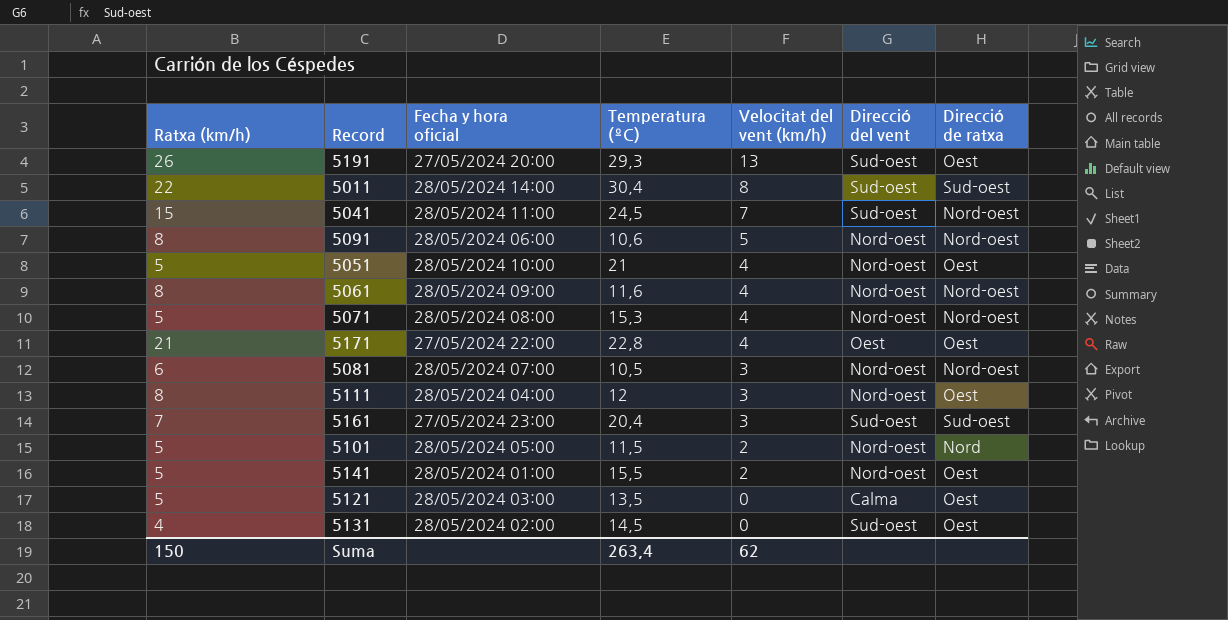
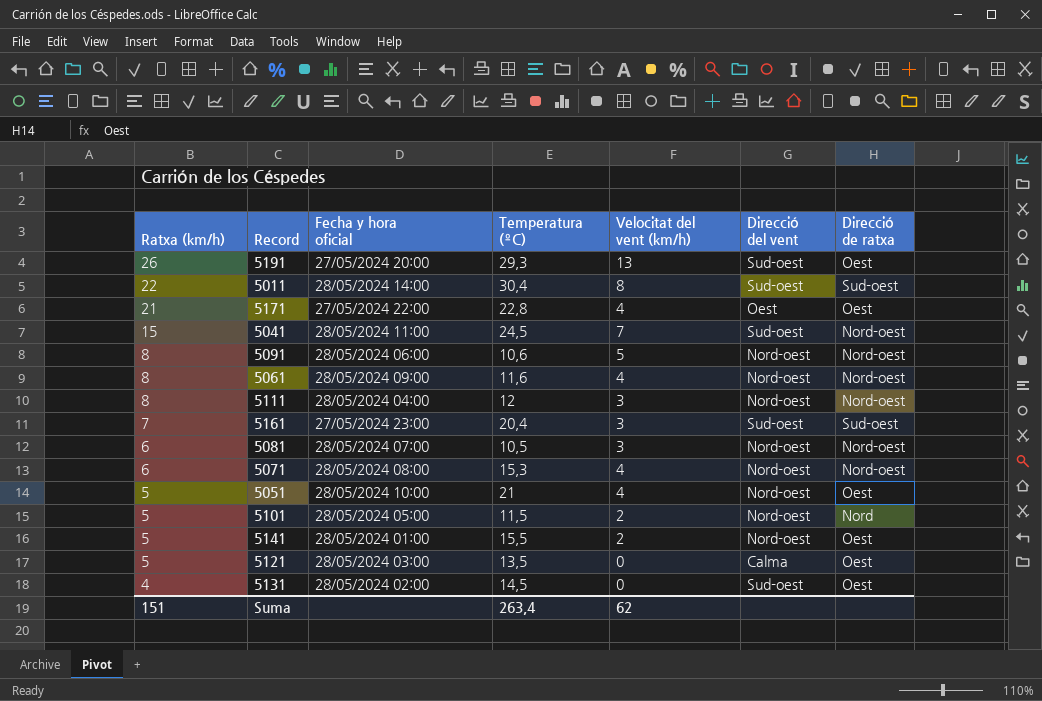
row order: Velocitat del vent (km/h) descending -> Ratxa (km/h) descending
5111 | Direcció de ratxa: Oest -> Nord-oest
5071 | Ratxa (km/h): 5 -> 6
Suma | Ratxa (km/h): 150 -> 151

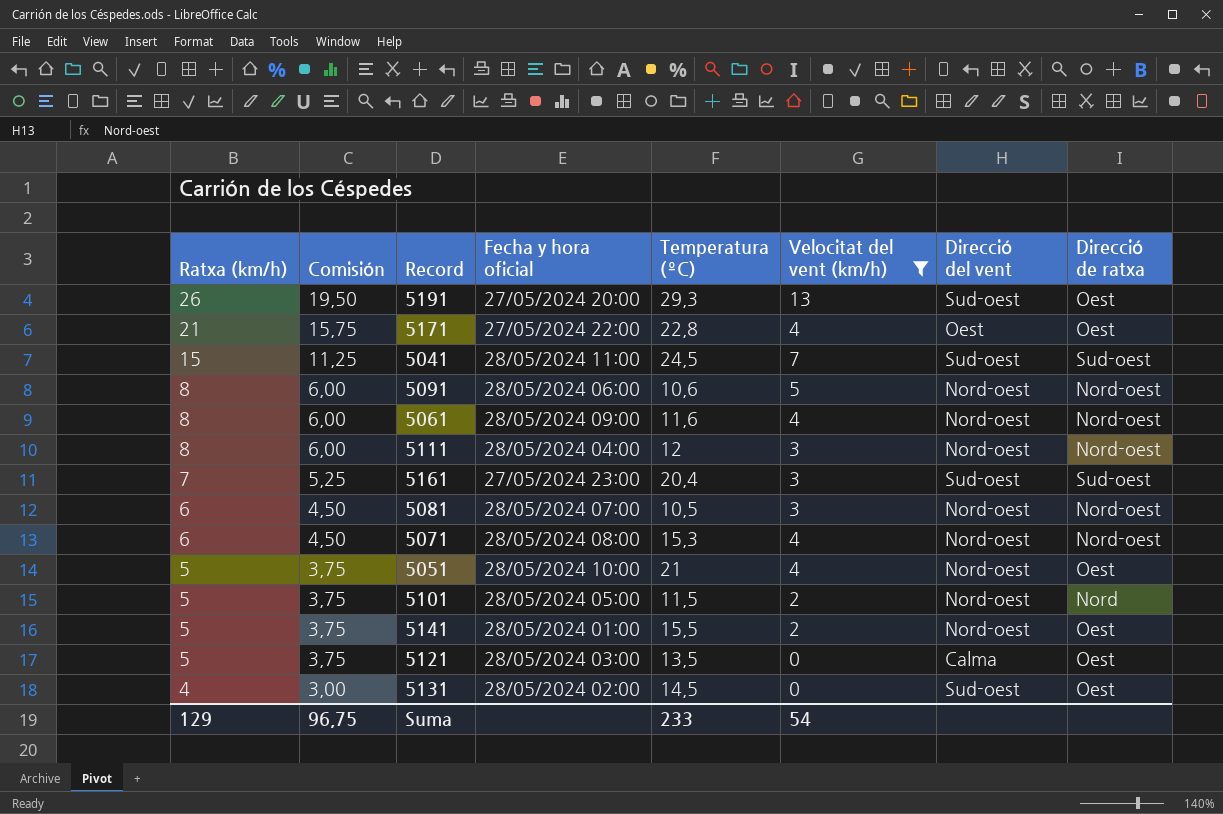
filter: none -> Velocitat del vent (km/h) != 8
column Comisión | formula: none -> [Ratxa (km/h)] * 0,75
5041 | Direcció de ratxa: Nord-oest -> Sud-oest
Suma | Ratxa (km/h): 151 -> 129
Suma | Temperatura (ºC): 263,4 -> 233
Suma | Velocitat del vent (km/h): 62 -> 54

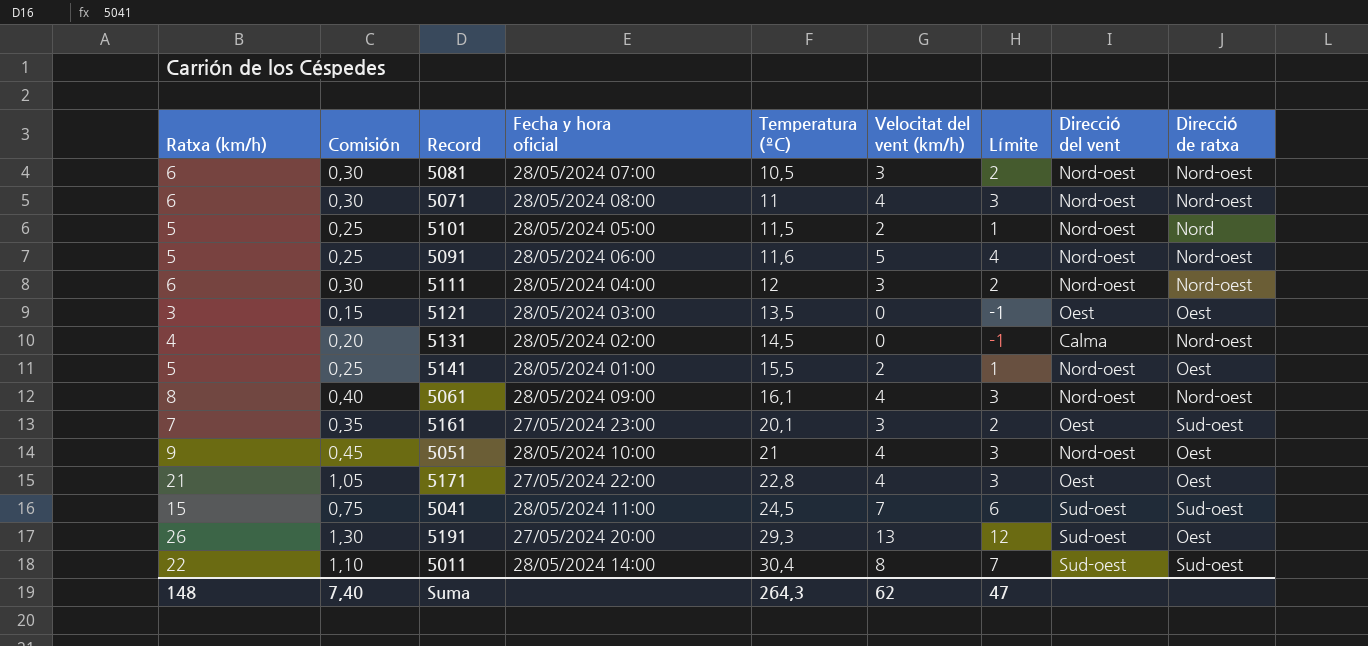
filter: Velocitat del vent (km/h) != 8 -> none
row order: Ratxa (km/h) descending -> Temperatura (ºC) ascending
column Comisión | formula: [Ratxa (km/h)] * 0,75 -> [Ratxa (km/h)] * 0,05
column Límite | formula: none -> [Velocitat del vent (km/h)] - 1
5071 | Temperatura (ºC): 15,3 -> 11
5091 | Ratxa (km/h): 8 -> 5
5091 | Temperatura (ºC): 10,6 -> 11,6
5111 | Ratxa (km/h): 8 -> 6
5121 | Ratxa (km/h): 5 -> 3
5121 | Direcció del vent: Calma -> Oest
5131 | Direcció del vent: Sud-oest -> Calma
5131 | Direcció de ratxa: Oest -> Nord-oest
5061 | Temperatura (ºC): 11,6 -> 16,1
5161 | Temperatura (ºC): 20,4 -> 20,1
5161 | Direcció del vent: Sud-oest -> Oest
5051 | Ratxa (km/h): 5 -> 9
Suma | Ratxa (km/h): 129 -> 148
Suma | Comisión: 96,75 -> 7,40
Suma | Temperatura (ºC): 233 -> 264,3
Suma | Velocitat del vent (km/h): 54 -> 62

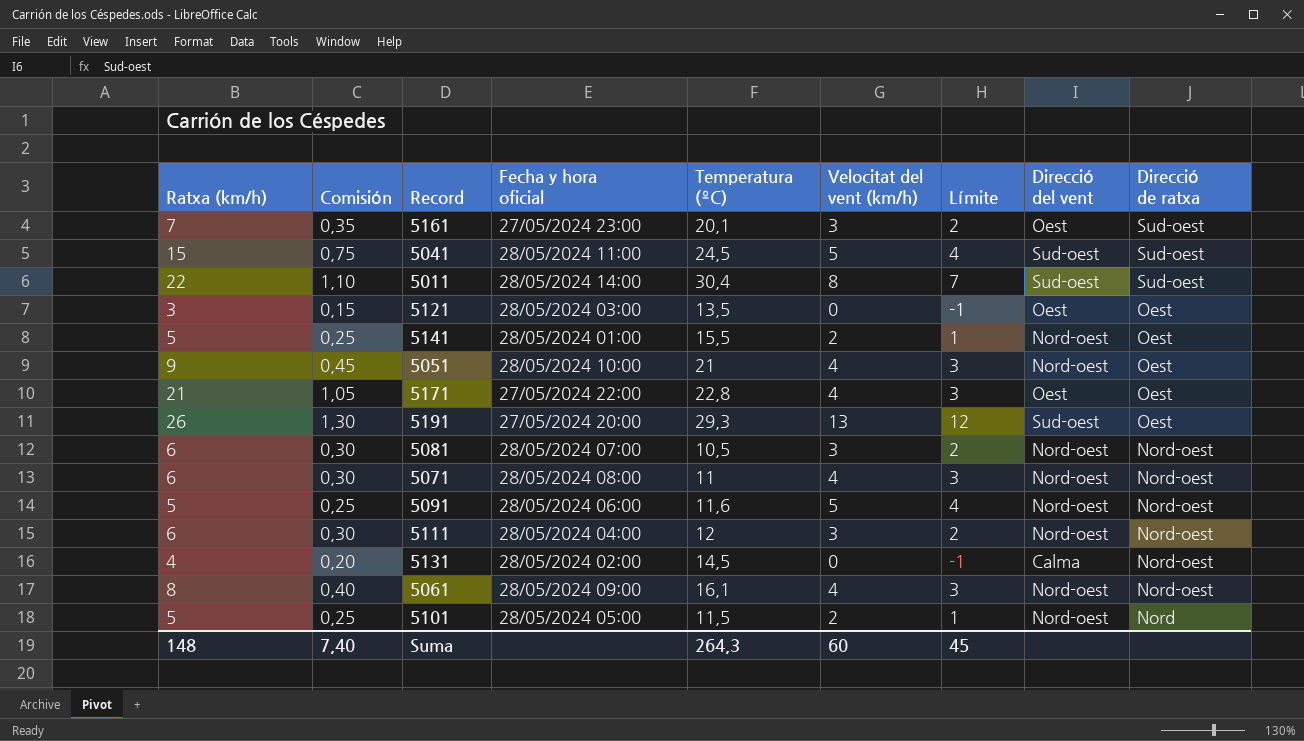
row order: Temperatura (ºC) ascending -> Direcció de ratxa descending
5041 | Velocitat del vent (km/h): 7 -> 5
5041 | Límite: 6 -> 4
Suma | Velocitat del vent (km/h): 62 -> 60
Suma | Límite: 47 -> 45

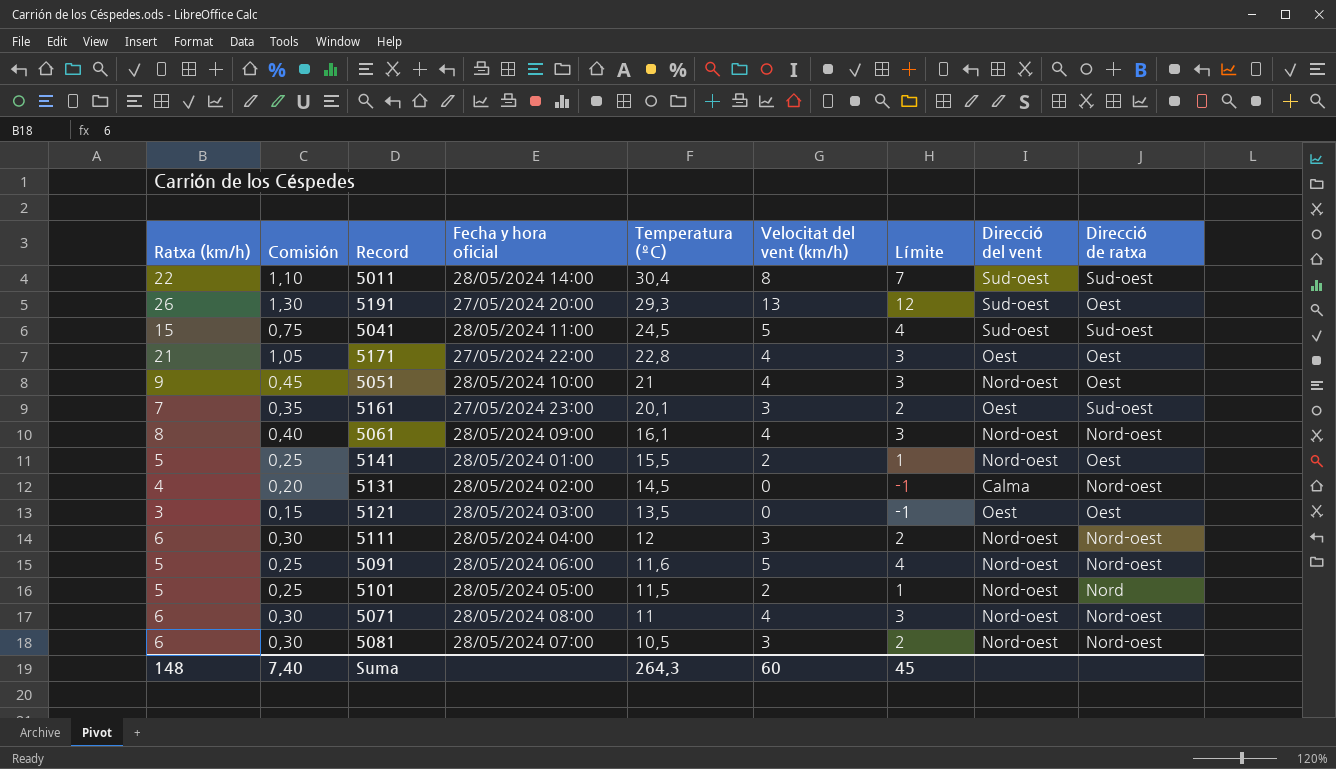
row order: Direcció de ratxa descending -> Temperatura (ºC) descending

